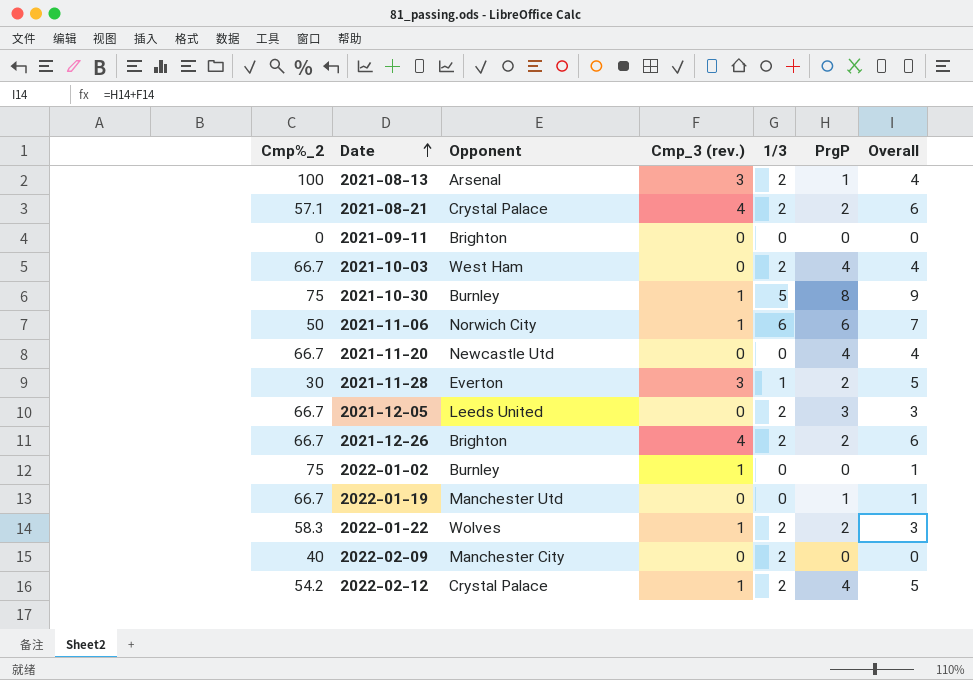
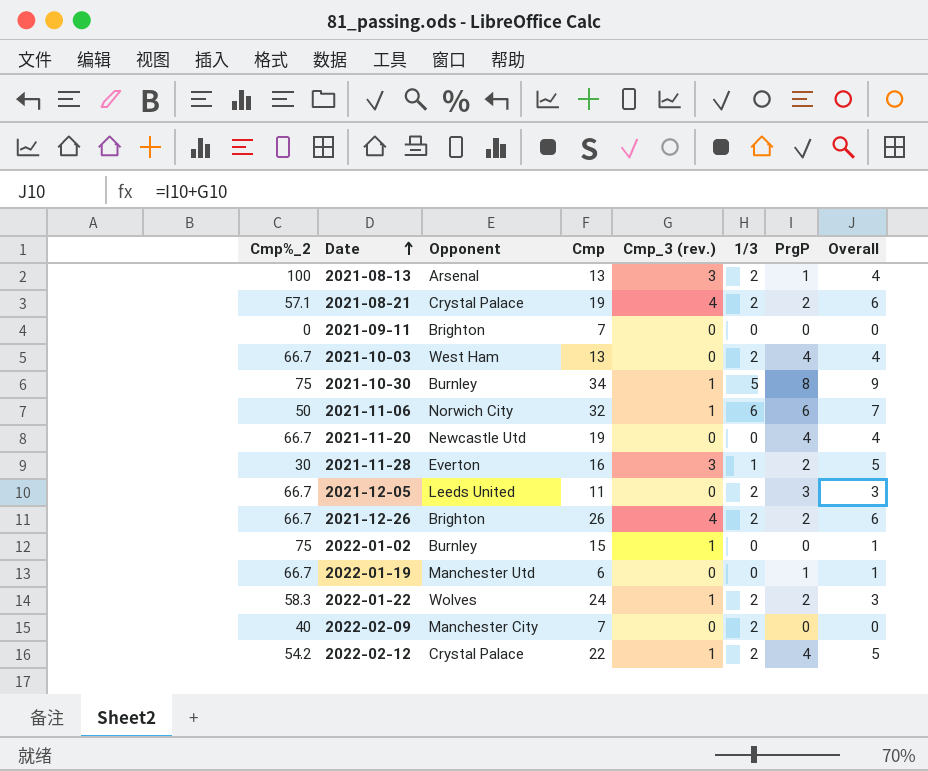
column Cmp | position: none -> 4

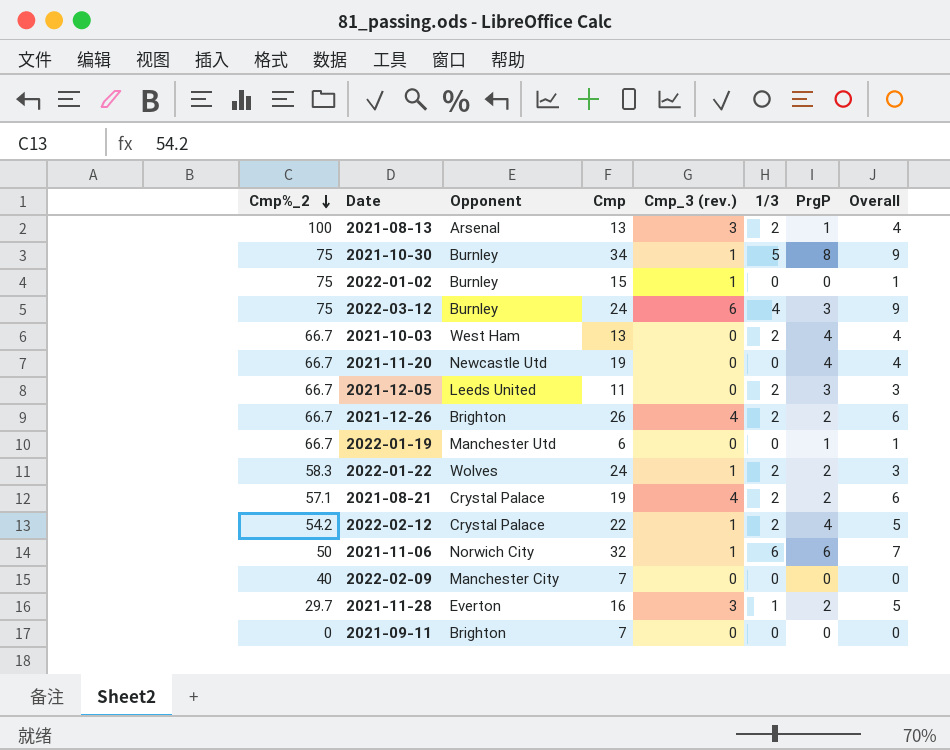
row order: Date ascending -> Cmp%_2 descending
row 2022-03-12: none -> 75 | Burnley | 24 | 6 | 4 | 3 | 9
2022-02-09 | 1/3: 2 -> 0
2021-11-28 | Cmp%_2: 30 -> 29.7

